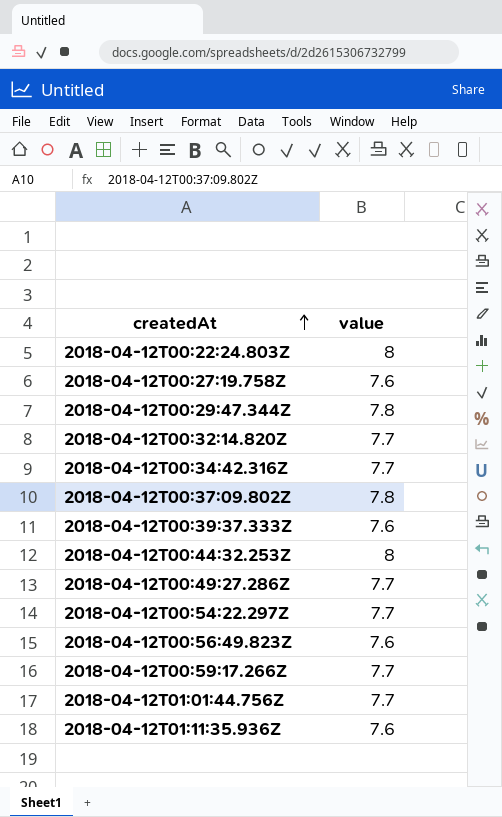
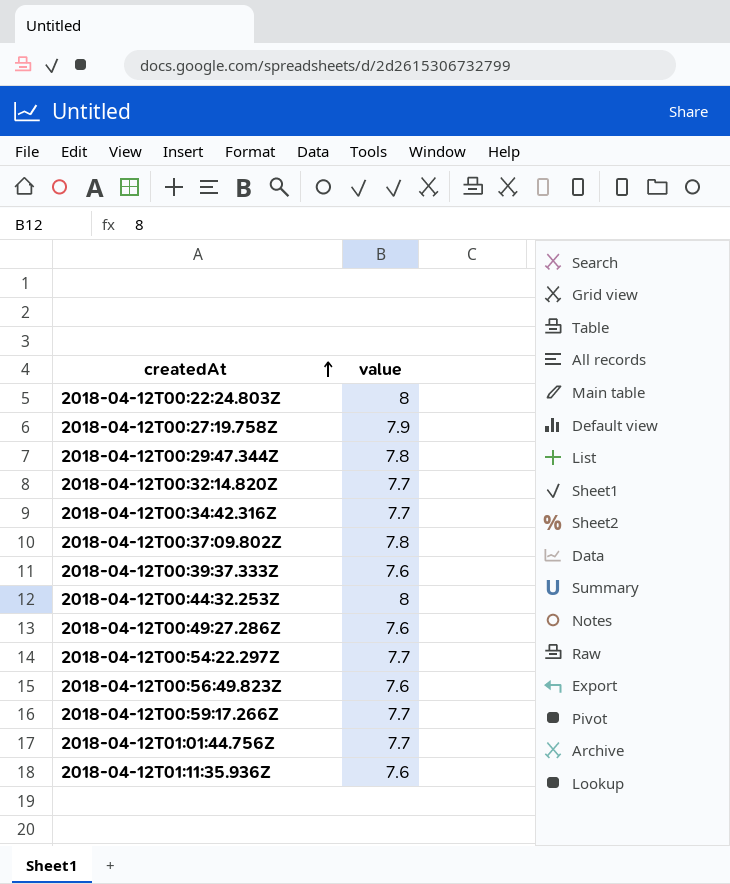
2018-04-12T00:27:19.758Z | value: 7.6 -> 7.9
2018-04-12T00:49:27.286Z | value: 7.7 -> 7.6

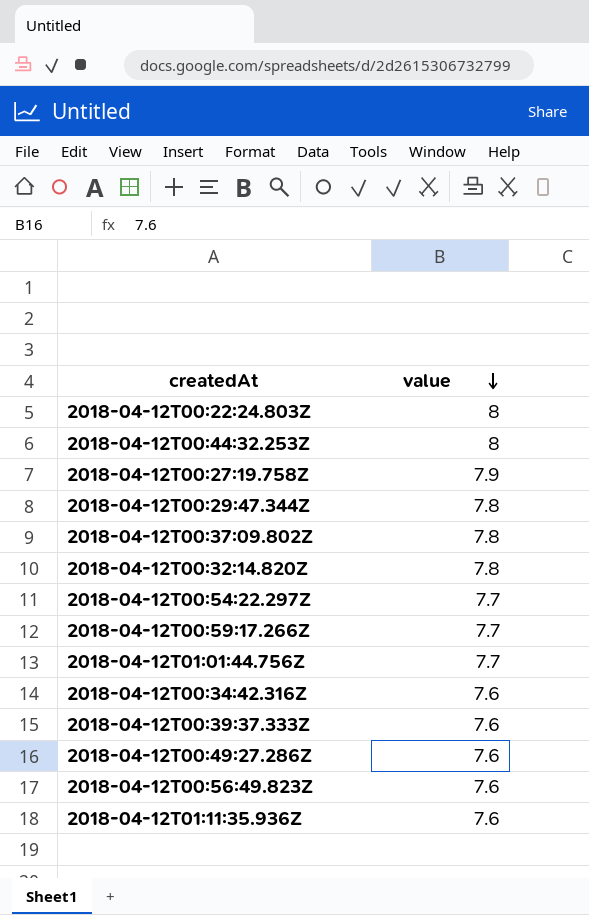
row order: createdAt ascending -> value descending
2018-04-12T00:32:14.820Z | value: 7.7 -> 7.8
2018-04-12T00:34:42.316Z | value: 7.7 -> 7.6

